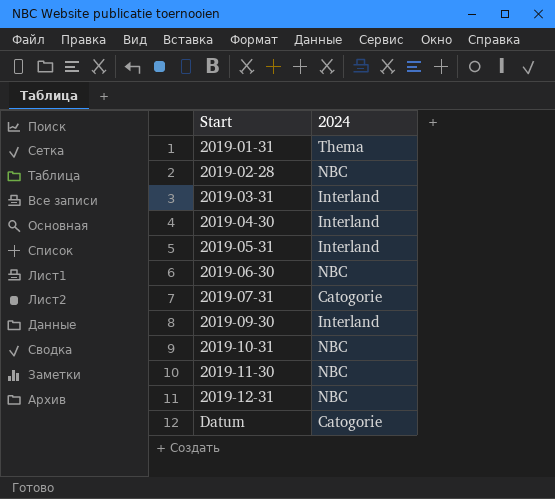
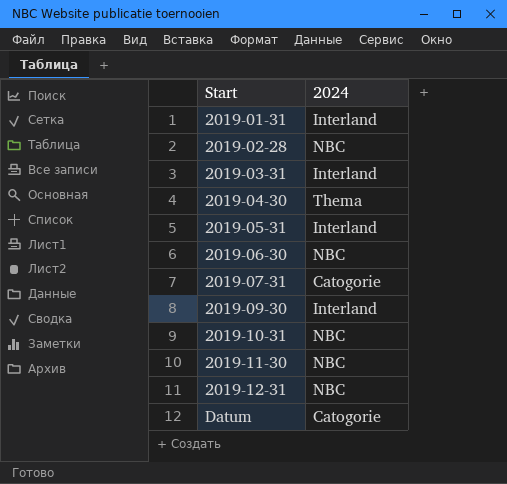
2019-01-31 | 2024: Thema -> Interland
2019-04-30 | 2024: Interland -> Thema

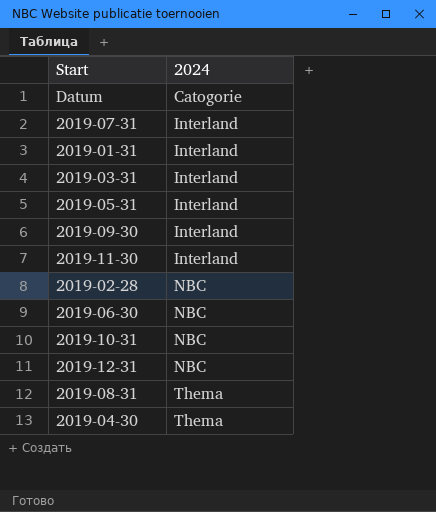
row order: Start ascending -> 2024 ascending
2019-07-31 | 2024: Catogorie -> Interland
2019-11-30 | 2024: NBC -> Interland
row 2019-08-31: none -> Thema

